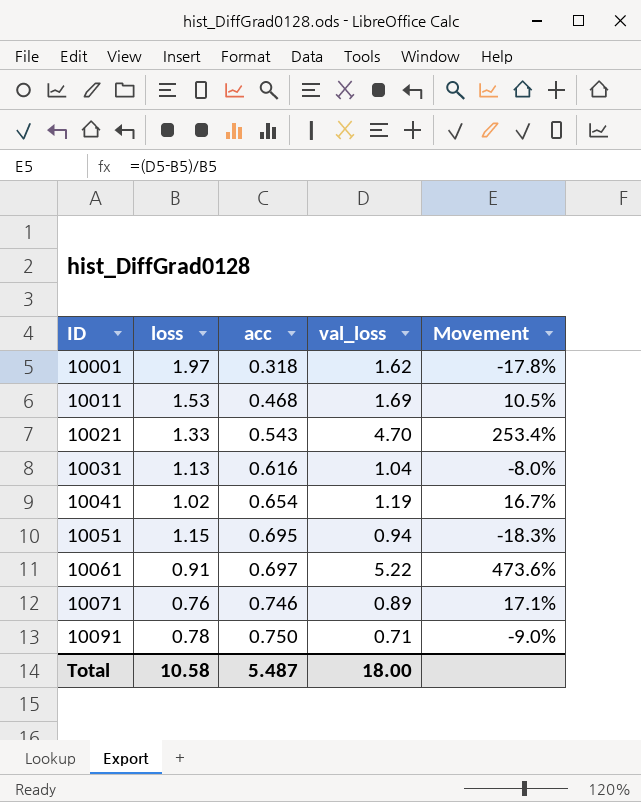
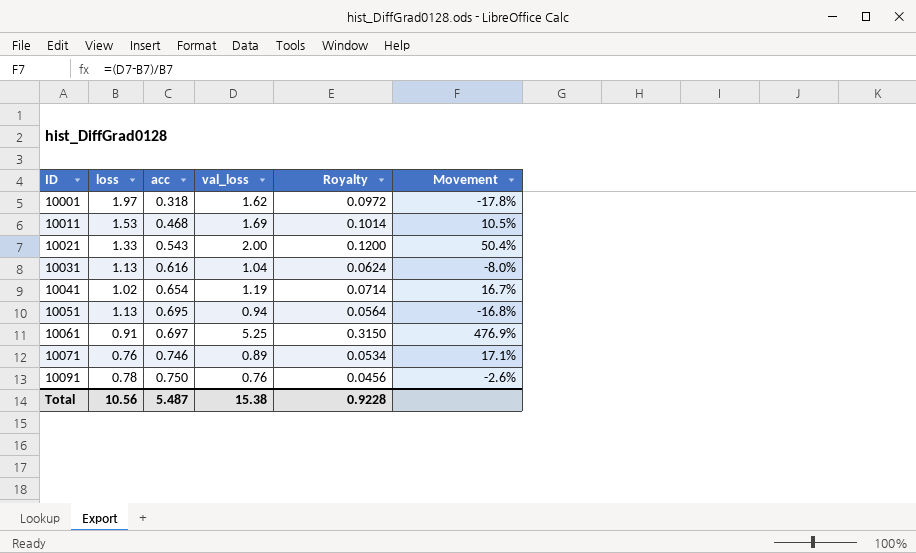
column Royalty | formula: none -> [val_loss] * 0.06
10021 | val_loss: 4.70 -> 2.00
10021 | Movement: 253.4% -> 50.4%
10051 | loss: 1.15 -> 1.13
10051 | Movement: -18.3% -> -16.8%
10061 | val_loss: 5.22 -> 5.25
10061 | Movement: 473.6% -> 476.9%
10091 | val_loss: 0.71 -> 0.76
10091 | Movement: -9.0% -> -2.6%
Total | loss: 10.58 -> 10.56
Total | val_loss: 18.00 -> 15.38

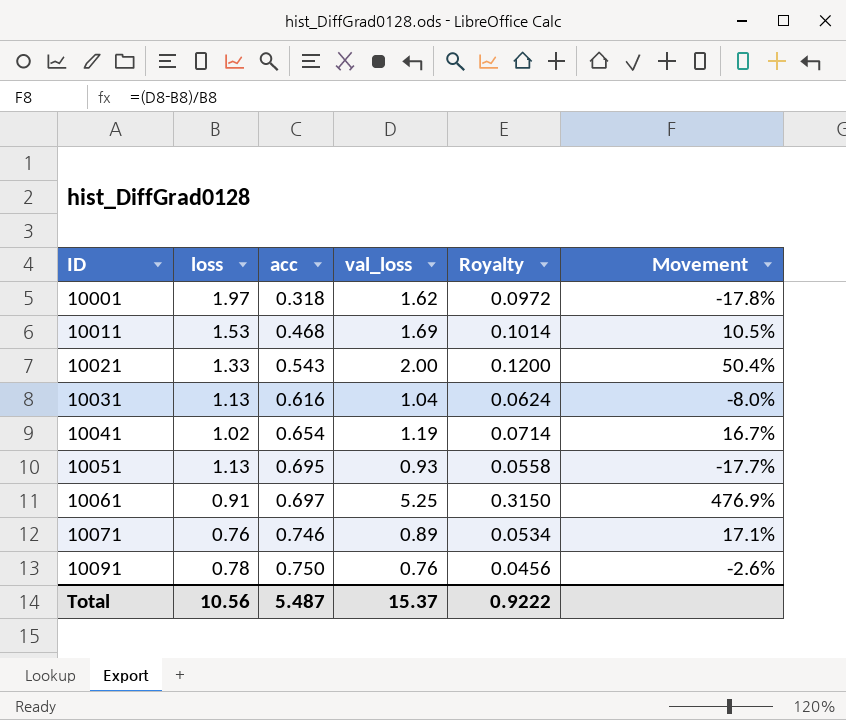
10051 | val_loss: 0.94 -> 0.93
10051 | Royalty: 0.0564 -> 0.0558
10051 | Movement: -16.8% -> -17.7%
Total | val_loss: 15.38 -> 15.37
Total | Royalty: 0.9228 -> 0.9222

